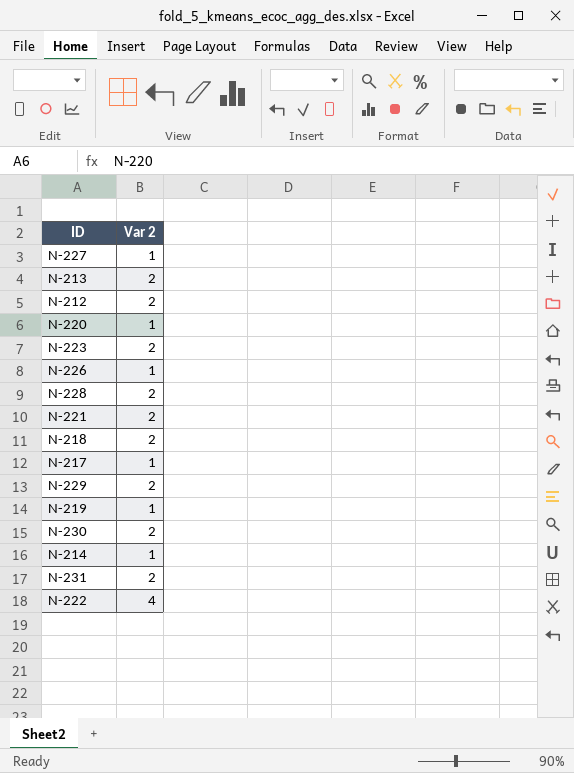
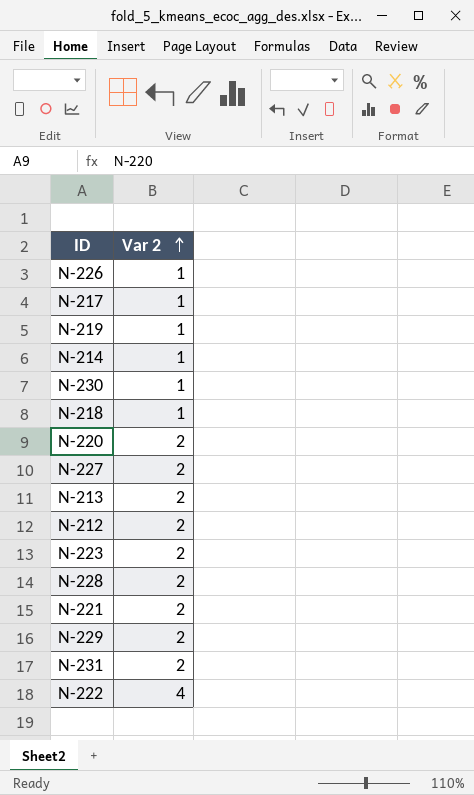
row order: none -> Var 2 ascending
N-230 | Var 2: 2 -> 1
N-218 | Var 2: 2 -> 1
N-220 | Var 2: 1 -> 2
N-227 | Var 2: 1 -> 2

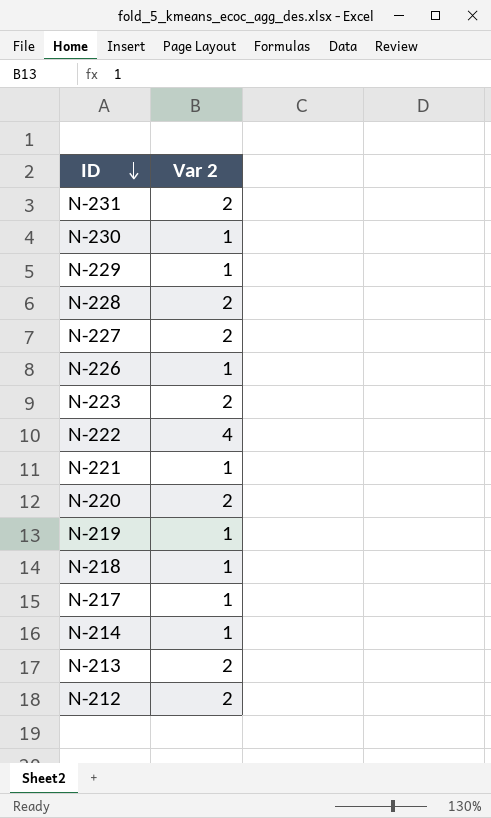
row order: Var 2 ascending -> ID descending
N-229 | Var 2: 2 -> 1
N-221 | Var 2: 2 -> 1

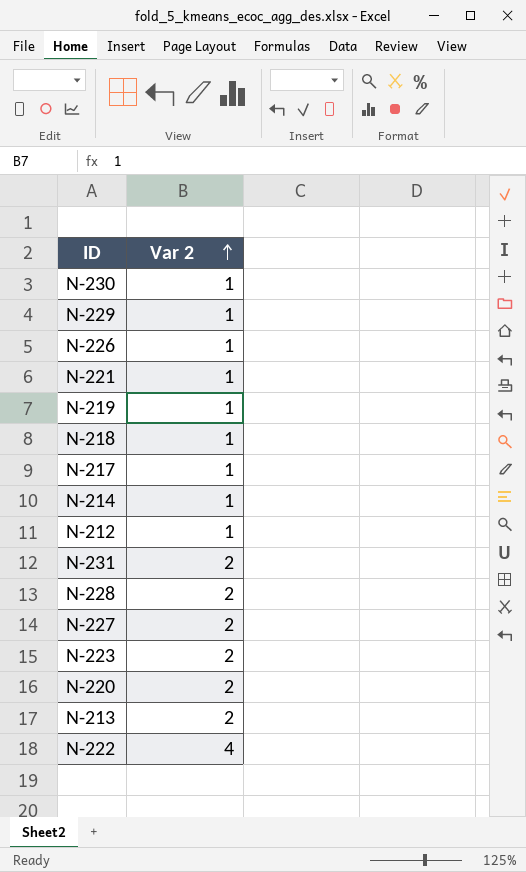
row order: ID descending -> Var 2 ascending
N-212 | Var 2: 2 -> 1

